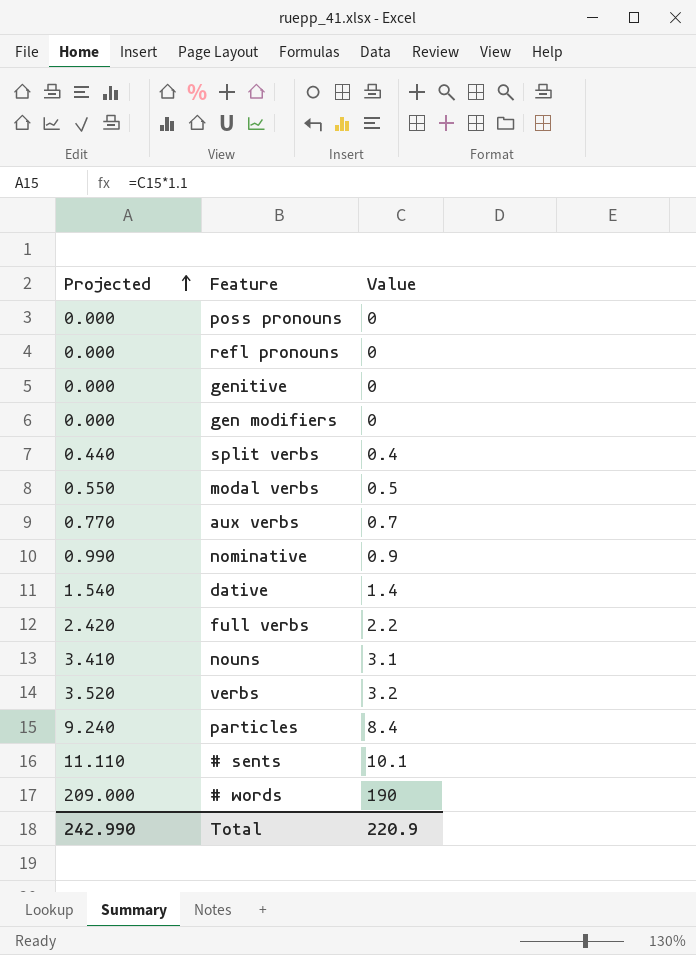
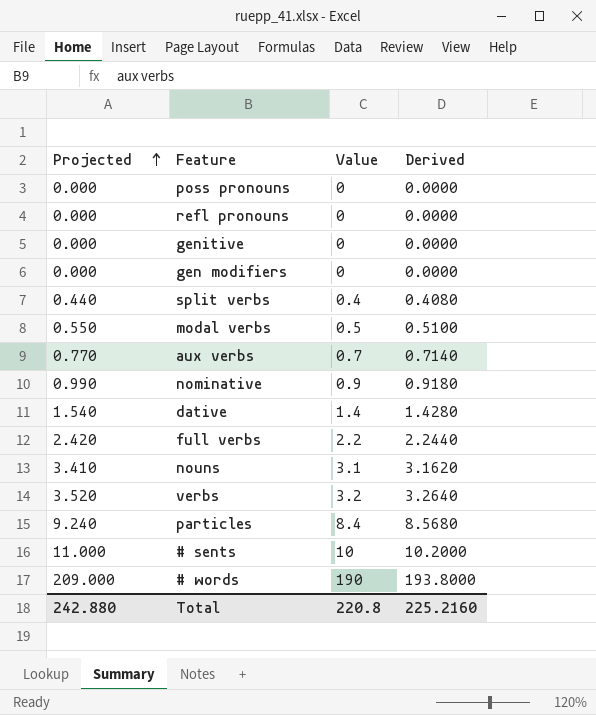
column Derived | formula: none -> [Value] * 1.02
# sents | Projected: 11.110 -> 11.000
# sents | Value: 10.1 -> 10
Total | Projected: 242.990 -> 242.880
Total | Value: 220.9 -> 220.8

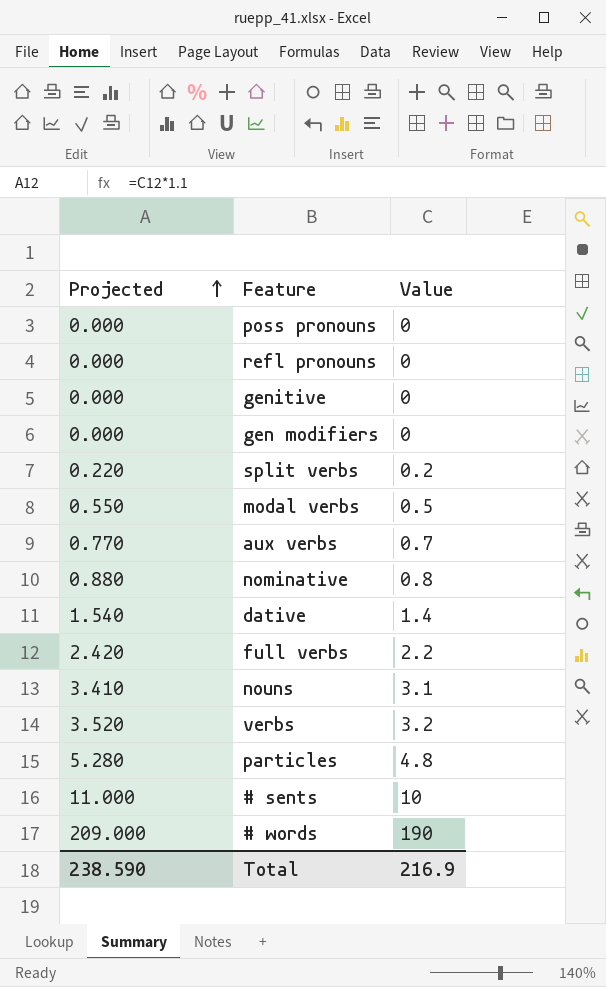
column Derived | formula: [Value] * 1.02 -> none
split verbs | Projected: 0.440 -> 0.220
split verbs | Value: 0.4 -> 0.2
nominative | Projected: 0.990 -> 0.880
nominative | Value: 0.9 -> 0.8
particles | Projected: 9.240 -> 5.280
particles | Value: 8.4 -> 4.8
Total | Projected: 242.880 -> 238.590
Total | Value: 220.8 -> 216.9

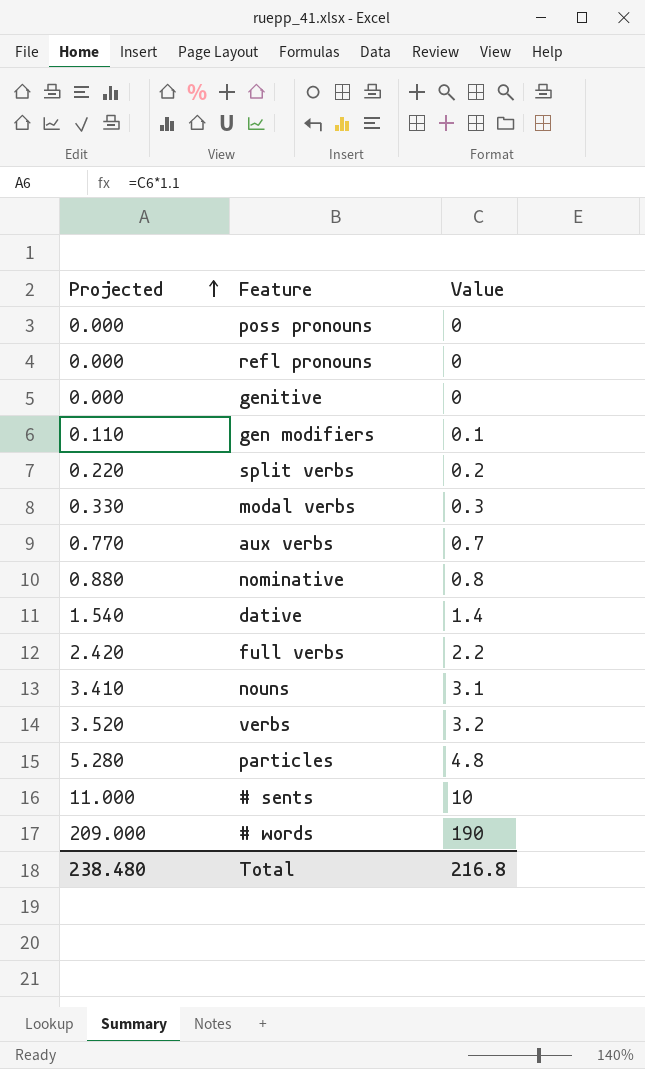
gen modifiers | Projected: 0.000 -> 0.110
gen modifiers | Value: 0 -> 0.1
modal verbs | Projected: 0.550 -> 0.330
modal verbs | Value: 0.5 -> 0.3
Total | Projected: 238.590 -> 238.480
Total | Value: 216.9 -> 216.8

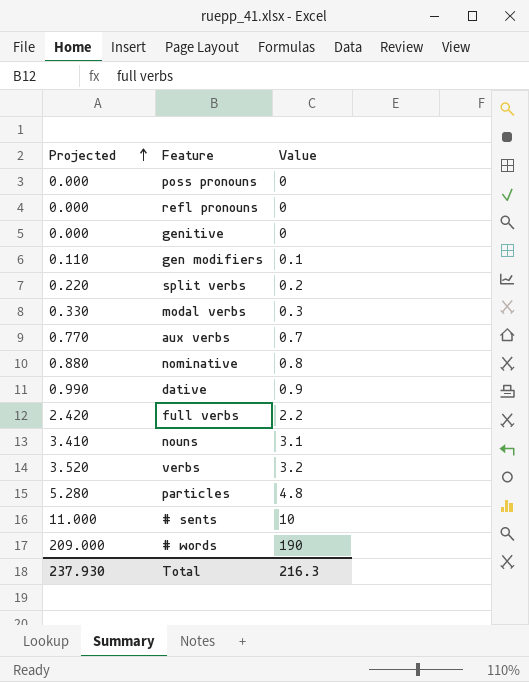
dative | Projected: 1.540 -> 0.990
dative | Value: 1.4 -> 0.9
Total | Projected: 238.480 -> 237.930
Total | Value: 216.8 -> 216.3

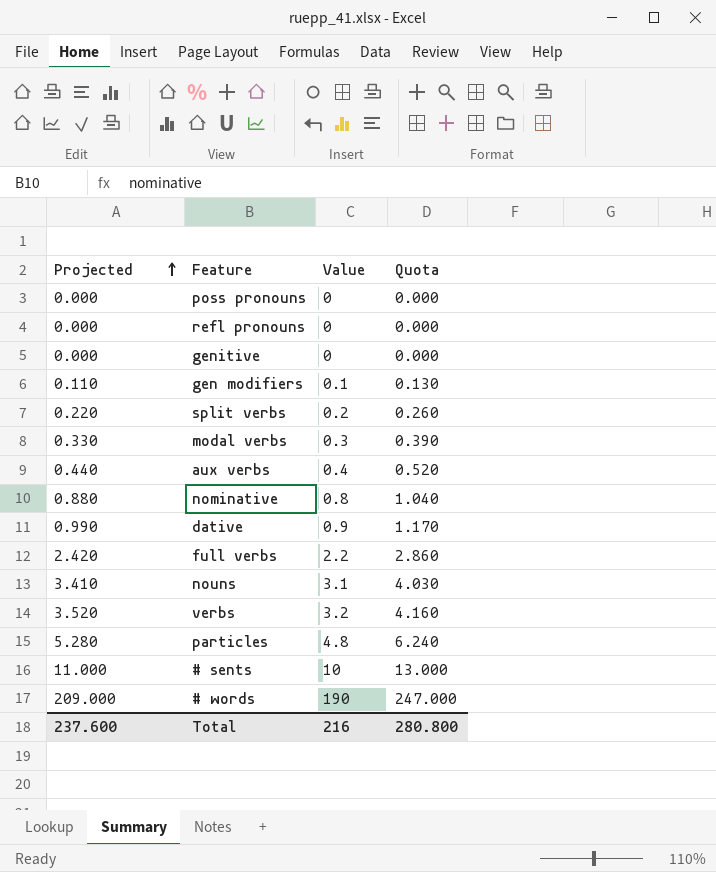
column Quota | formula: none -> [Value] * 1.3
aux verbs | Projected: 0.770 -> 0.440
aux verbs | Value: 0.7 -> 0.4
Total | Projected: 237.930 -> 237.600
Total | Value: 216.3 -> 216

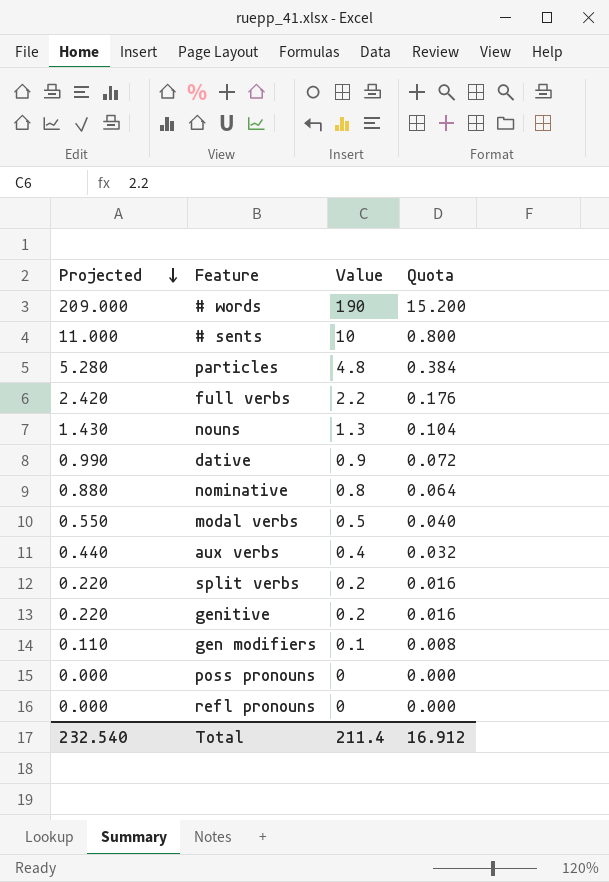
row order: Projected ascending -> Projected descending
column Quota | formula: [Value] * 1.3 -> [Value] * 0.08
row verbs: 3.520 | 3.2 | 4.160 -> none
nouns | Projected: 3.410 -> 1.430
nouns | Value: 3.1 -> 1.3
modal verbs | Projected: 0.330 -> 0.550
modal verbs | Value: 0.3 -> 0.5
genitive | Projected: 0.000 -> 0.220
genitive | Value: 0 -> 0.2
Total | Projected: 237.600 -> 232.540
Total | Value: 216 -> 211.4
Total | Quota: 280.800 -> 16.912

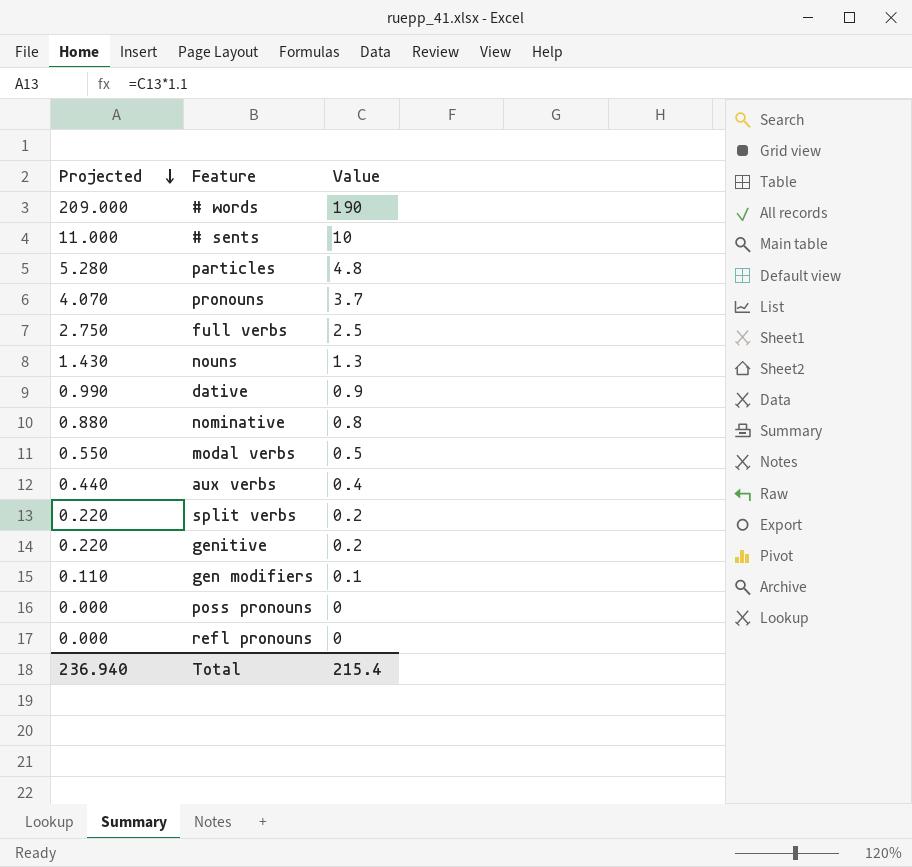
column Quota | formula: [Value] * 0.08 -> none
row pronouns: none -> 4.070 | 3.7
full verbs | Projected: 2.420 -> 2.750
full verbs | Value: 2.2 -> 2.5
Total | Projected: 232.540 -> 236.940
Total | Value: 211.4 -> 215.4

